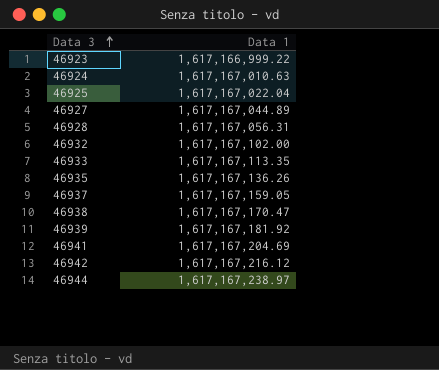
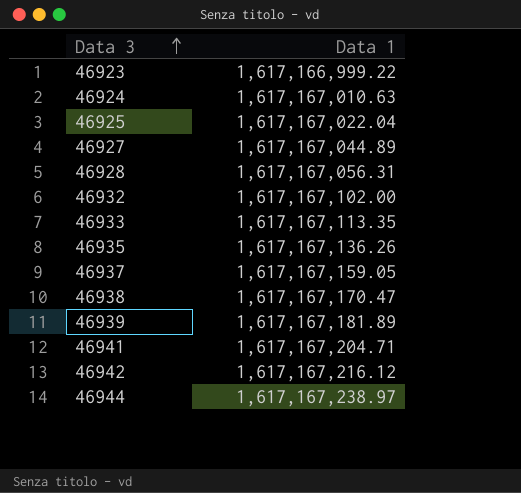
46939 | Data 1: 1,617,167,181.92 -> 1,617,167,181.89
46941 | Data 1: 1,617,167,204.69 -> 1,617,167,204.71

